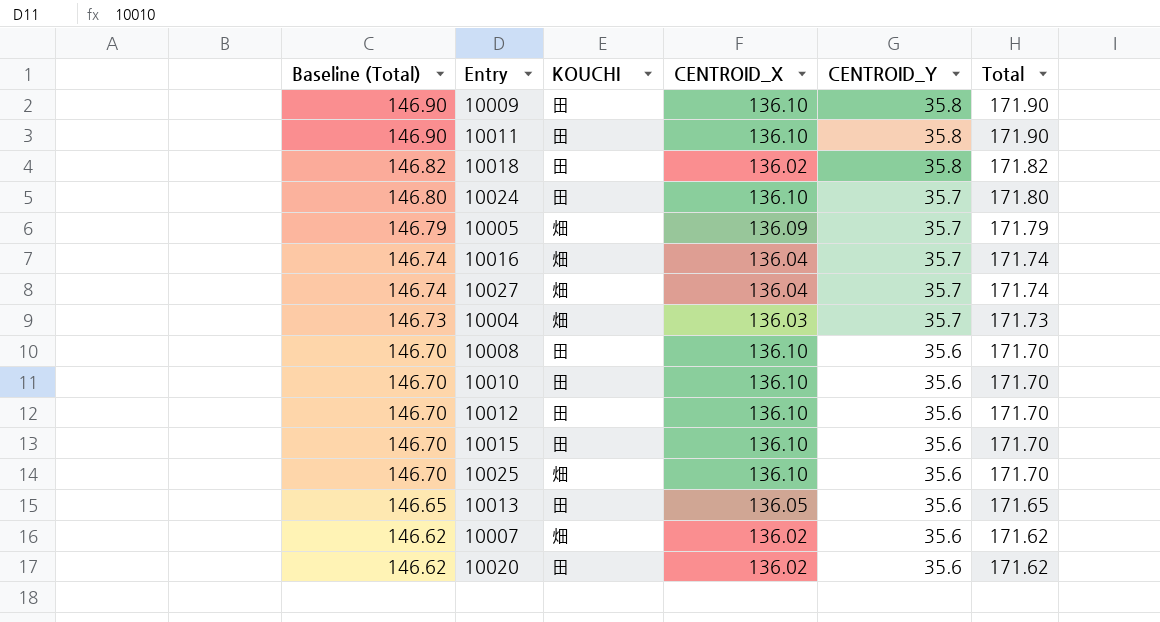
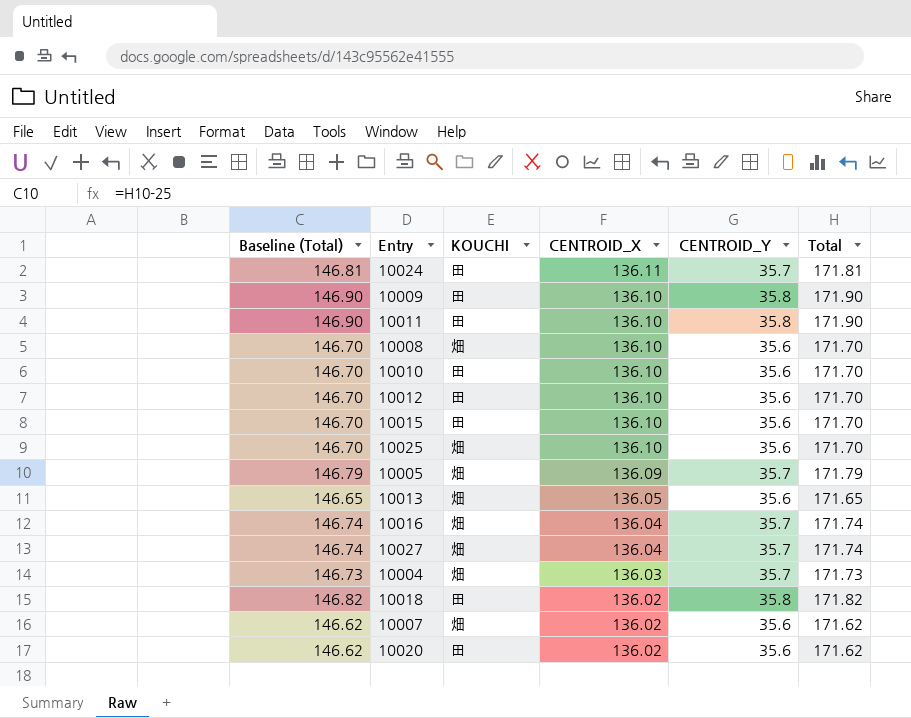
row order: Baseline (Total) descending -> CENTROID_X descending
10024 | Baseline (Total): 146.80 -> 146.81
10024 | CENTROID_X: 136.10 -> 136.11
10024 | Total: 171.80 -> 171.81
10008 | KOUCHI: 田 -> 畑
10013 | KOUCHI: 田 -> 畑

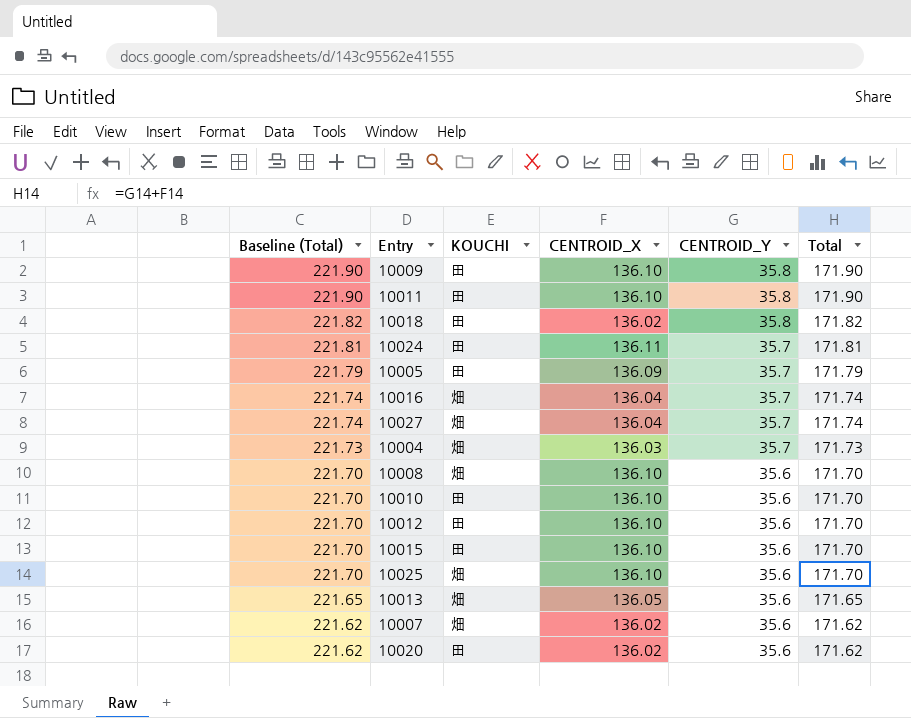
row order: CENTROID_X descending -> Baseline (Total) descending
column Baseline (Total) | formula: [Total] - 25 -> [Total] + 50
10005 | KOUCHI: 畑 -> 田

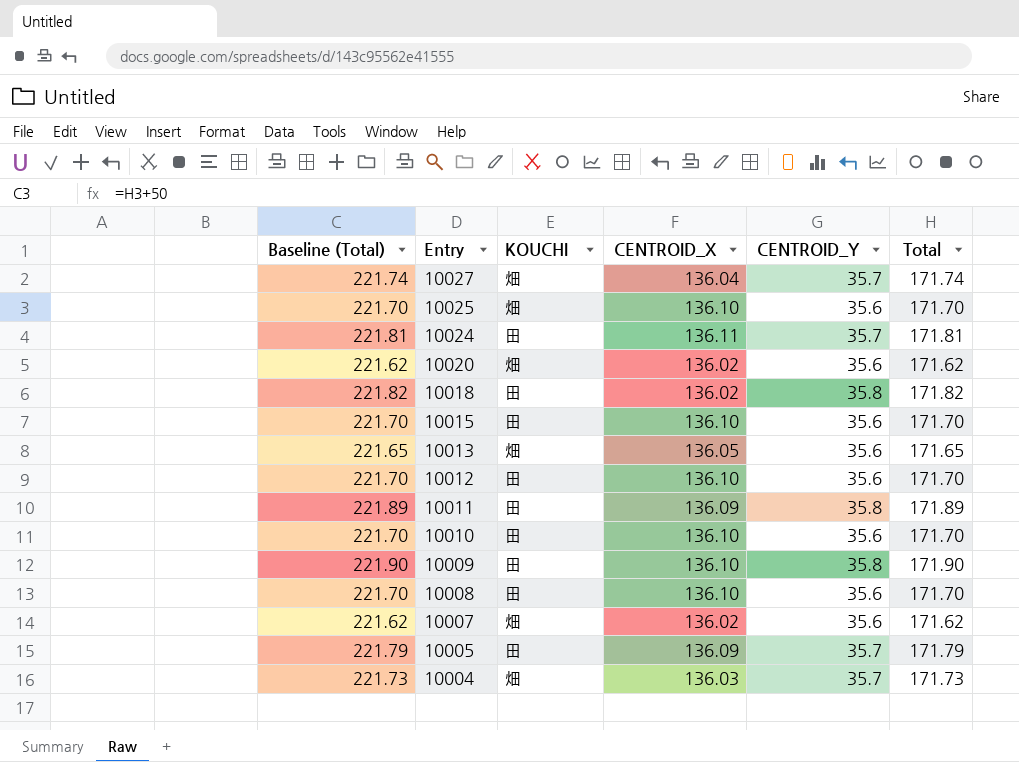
row order: Baseline (Total) descending -> Entry descending
row 10016: 221.74 | 畑 | 136.04 | 35.7 | 171.74 -> none
10020 | KOUCHI: 田 -> 畑
10011 | Baseline (Total): 221.90 -> 221.89
10011 | CENTROID_X: 136.10 -> 136.09
10011 | Total: 171.90 -> 171.89
10008 | KOUCHI: 畑 -> 田

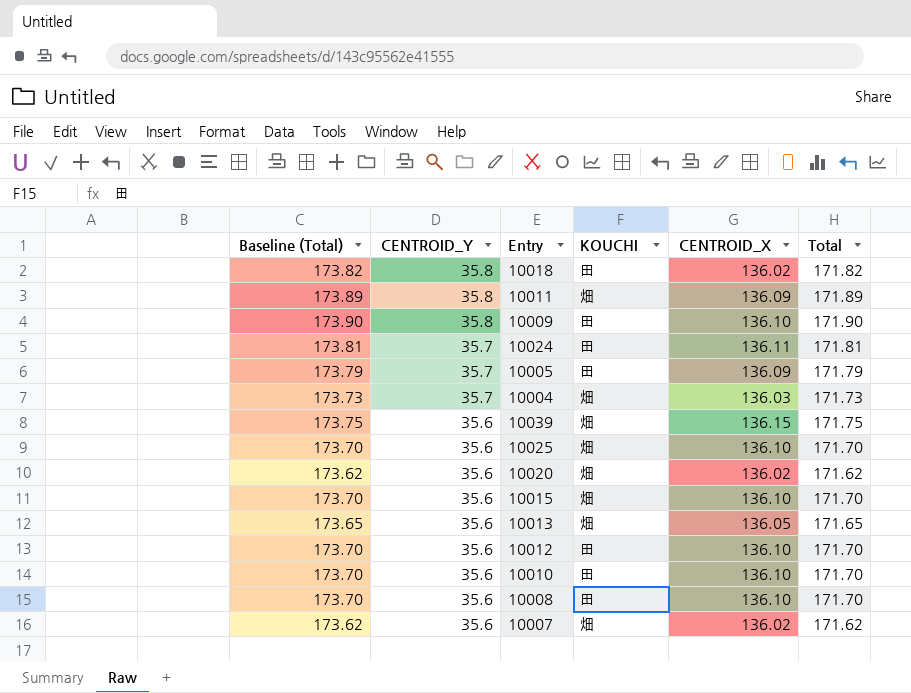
row order: Entry descending -> CENTROID_Y descending
column Baseline (Total) | formula: [Total] + 50 -> [Total] + 2
column CENTROID_Y | position: 5 -> 2
row 10027: 221.74 | 畑 | 136.04 | 35.7 | 171.74 -> none
10011 | KOUCHI: 田 -> 畑
row 10039: none -> 173.75 | 35.6 | 畑 | 136.15 | 171.75
10015 | KOUCHI: 田 -> 畑

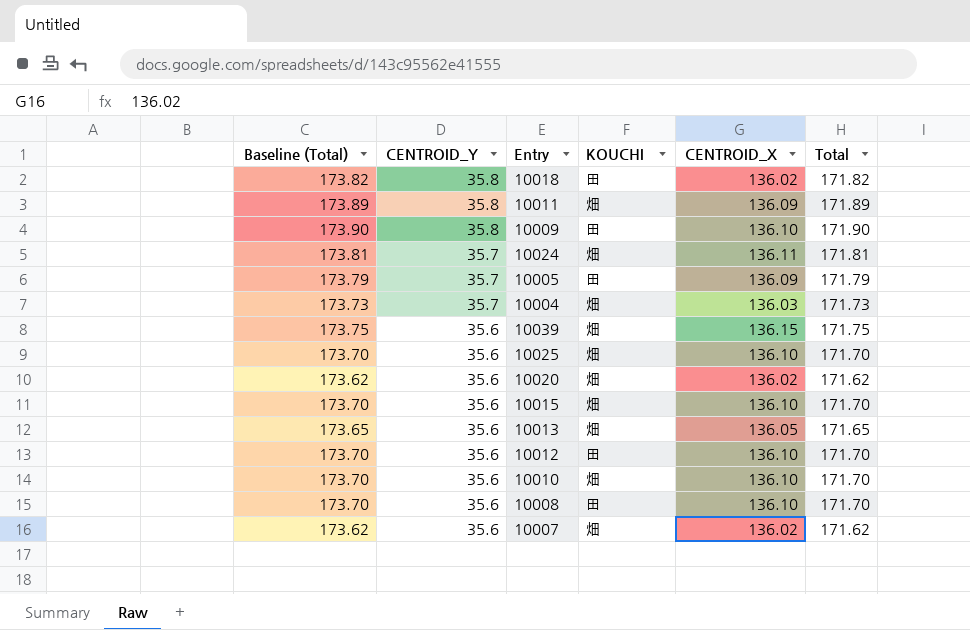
10024 | KOUCHI: 田 -> 畑
10010 | KOUCHI: 田 -> 畑

